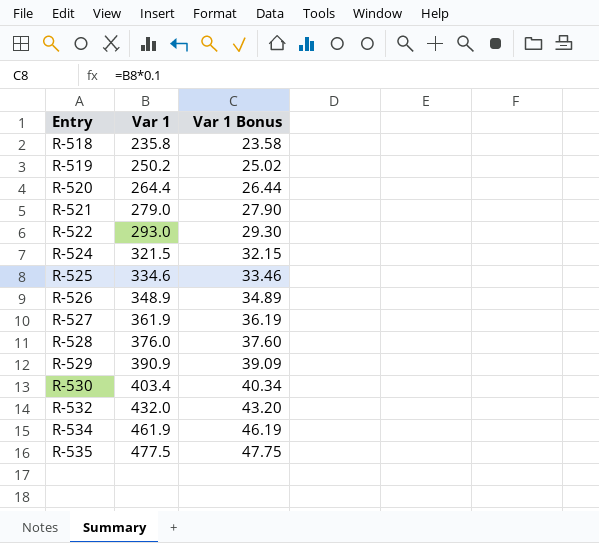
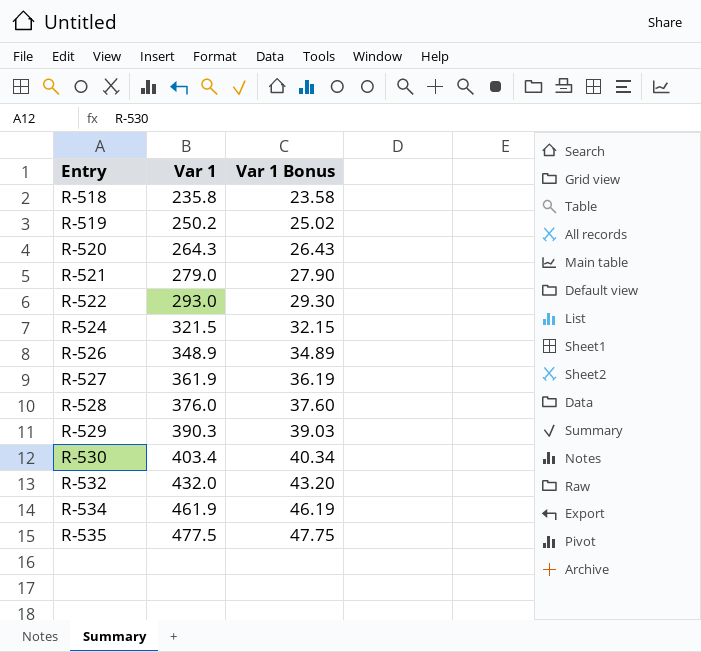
row R-525: 334.6 | 33.46 -> none
R-520 | Var 1: 264.4 -> 264.3
R-520 | Var 1 Bonus: 26.44 -> 26.43
R-529 | Var 1: 390.9 -> 390.3
R-529 | Var 1 Bonus: 39.09 -> 39.03

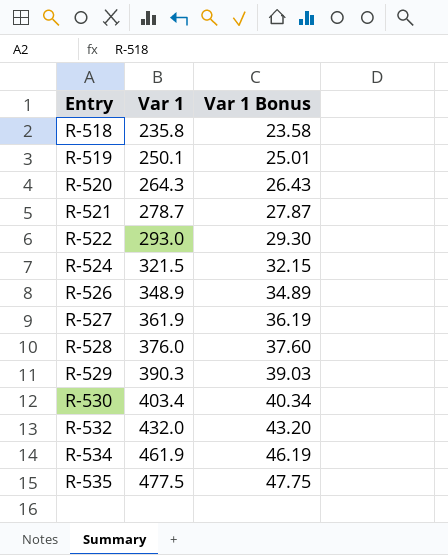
R-519 | Var 1: 250.2 -> 250.1
R-519 | Var 1 Bonus: 25.02 -> 25.01
R-521 | Var 1: 279.0 -> 278.7
R-521 | Var 1 Bonus: 27.90 -> 27.87

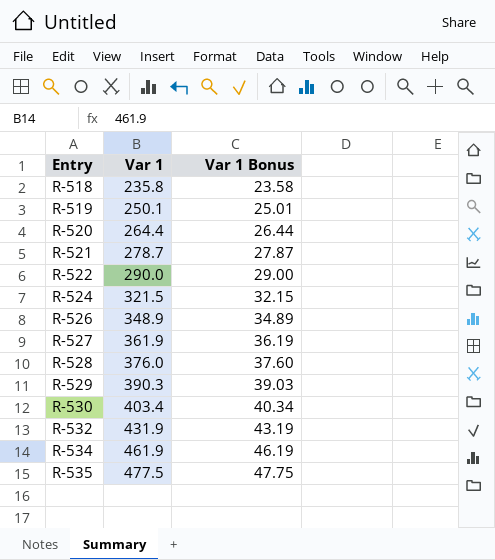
R-520 | Var 1: 264.3 -> 264.4
R-520 | Var 1 Bonus: 26.43 -> 26.44
R-522 | Var 1: 293.0 -> 290.0
R-522 | Var 1 Bonus: 29.30 -> 29.00
R-532 | Var 1: 432.0 -> 431.9
R-532 | Var 1 Bonus: 43.20 -> 43.19

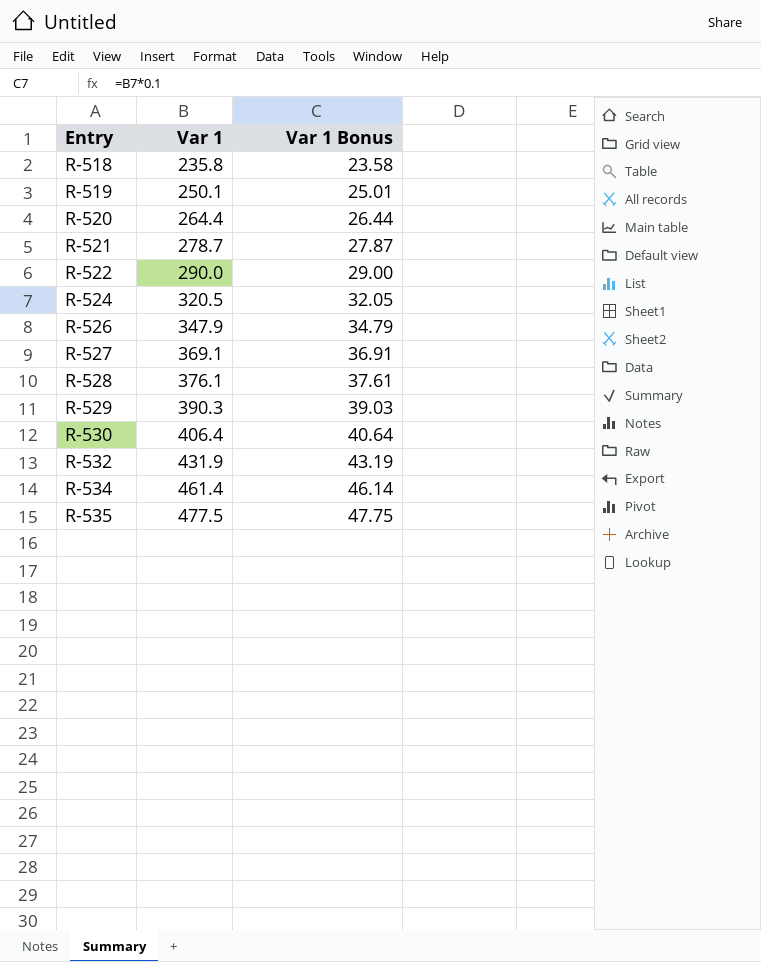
R-524 | Var 1: 321.5 -> 320.5
R-524 | Var 1 Bonus: 32.15 -> 32.05
R-526 | Var 1: 348.9 -> 347.9
R-526 | Var 1 Bonus: 34.89 -> 34.79
R-527 | Var 1: 361.9 -> 369.1
R-527 | Var 1 Bonus: 36.19 -> 36.91
R-528 | Var 1: 376.0 -> 376.1
R-528 | Var 1 Bonus: 37.60 -> 37.61
R-530 | Var 1: 403.4 -> 406.4
R-530 | Var 1 Bonus: 40.34 -> 40.64
R-534 | Var 1: 461.9 -> 461.4
R-534 | Var 1 Bonus: 46.19 -> 46.14

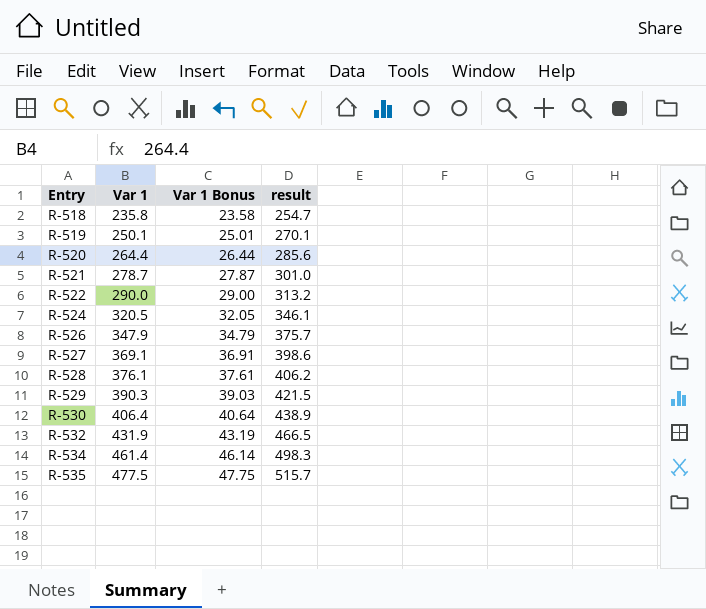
column result | formula: none -> [Var 1] * 1.08

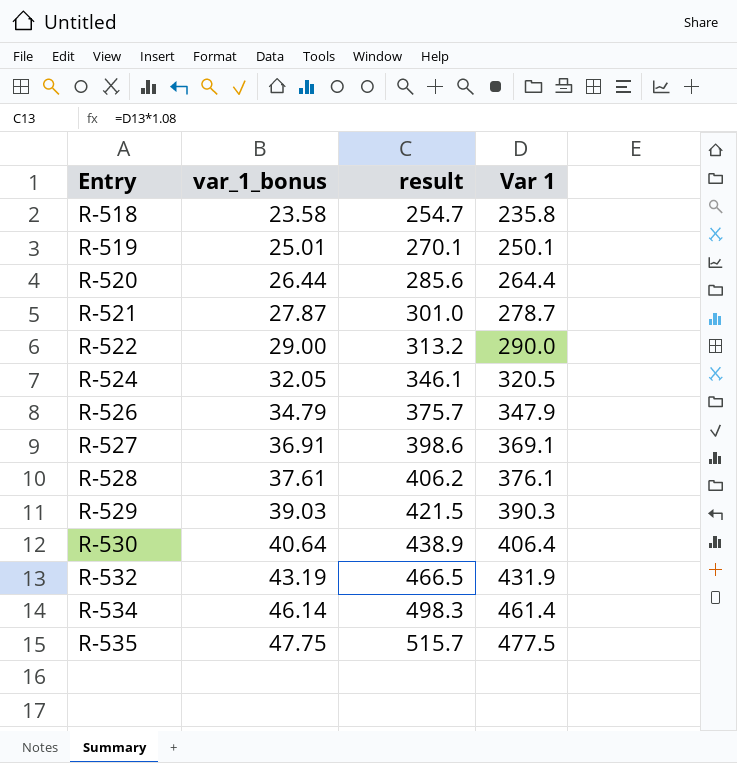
column name: Var 1 Bonus -> var_1_bonus
column Var 1 | position: 2 -> 4

